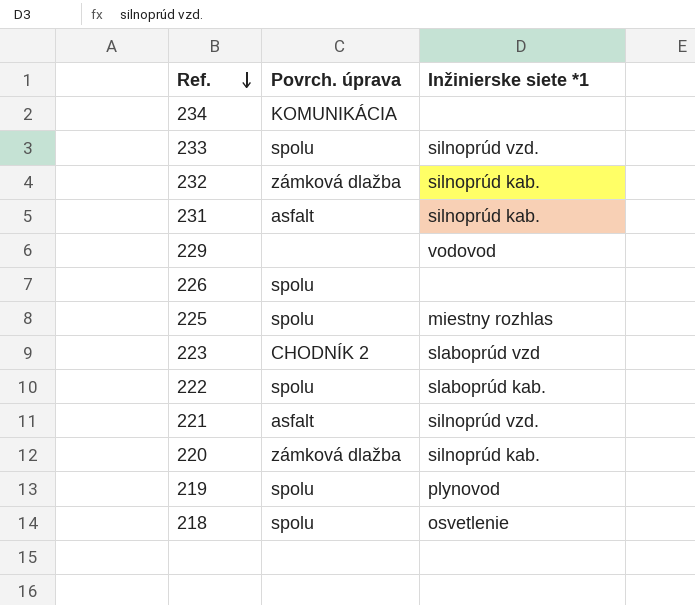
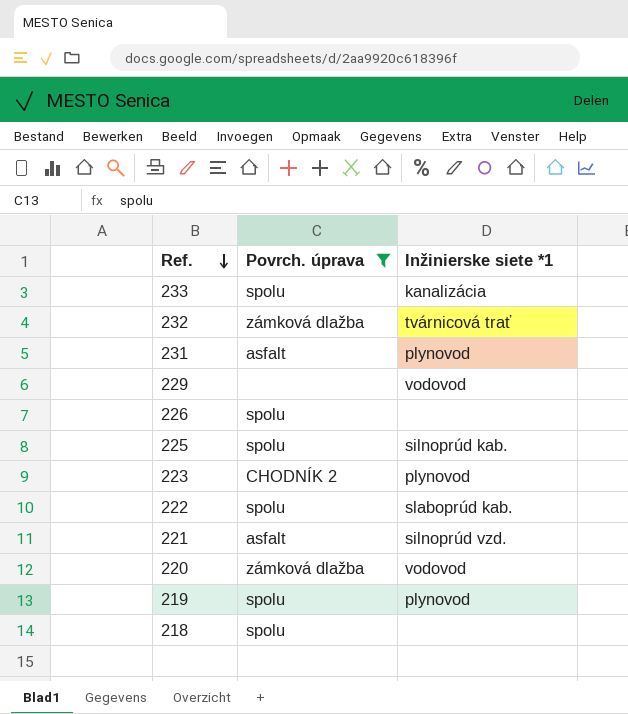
filter: none -> Povrch. úprava != KOMUNIKÁCIA
233 | Inžinierske siete *1: silnoprúd vzd. -> kanalizácia
232 | Inžinierske siete *1: silnoprúd kab. -> tvárnicová trať
231 | Inžinierske siete *1: silnoprúd kab. -> plynovod
225 | Inžinierske siete *1: miestny rozhlas -> silnoprúd kab.
223 | Inžinierske siete *1: slaboprúd vzd -> plynovod
220 | Inžinierske siete *1: silnoprúd kab. -> vodovod
218 | Inžinierske siete *1: osvetlenie -> none

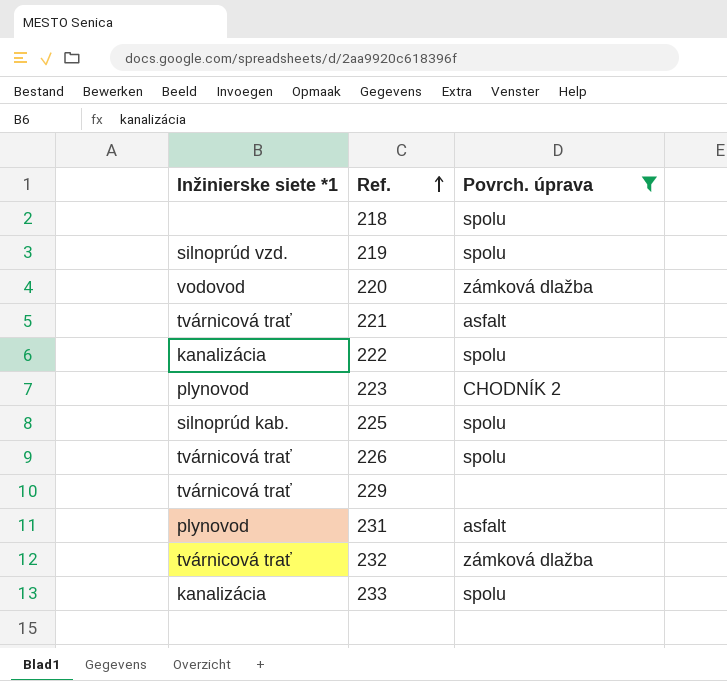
row order: Ref. descending -> Ref. ascending
column Inžinierske siete *1 | position: 3 -> 1
219 | Inžinierske siete *1: plynovod -> silnoprúd vzd.
221 | Inžinierske siete *1: silnoprúd vzd. -> tvárnicová trať
222 | Inžinierske siete *1: slaboprúd kab. -> kanalizácia
226 | Inžinierske siete *1: none -> tvárnicová trať
229 | Inžinierske siete *1: vodovod -> tvárnicová trať

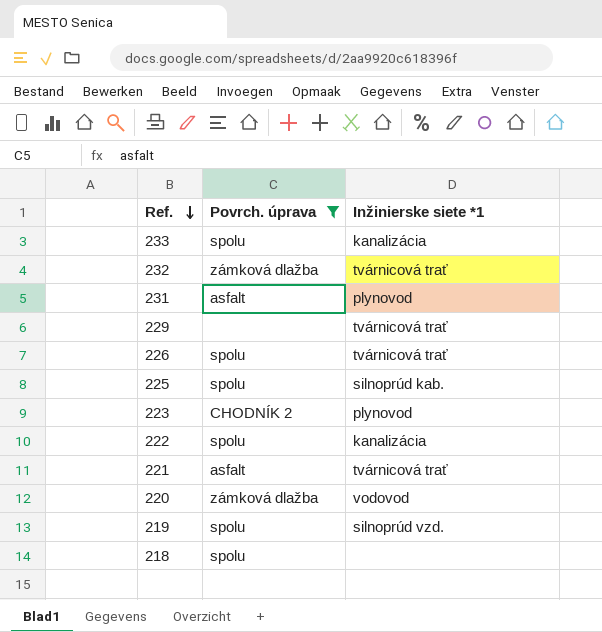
row order: Ref. ascending -> Ref. descending
column Inžinierske siete *1 | position: 1 -> 3

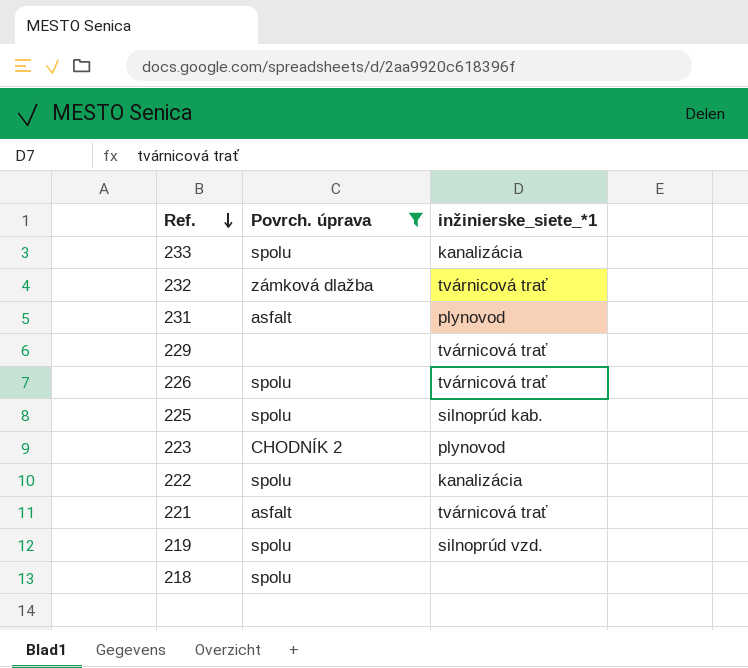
column name: Inžinierske siete *1 -> inžinierske_siete_*1
row 220: zámková dlažba | vodovod -> none

